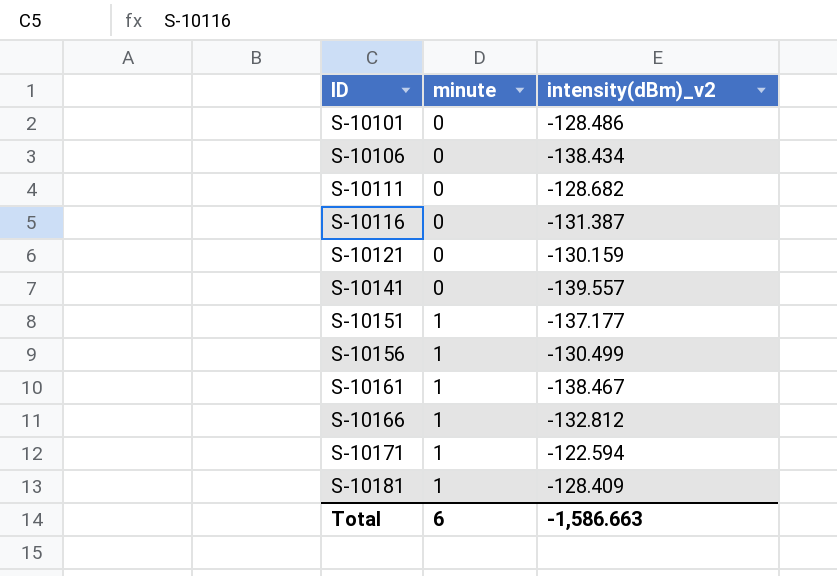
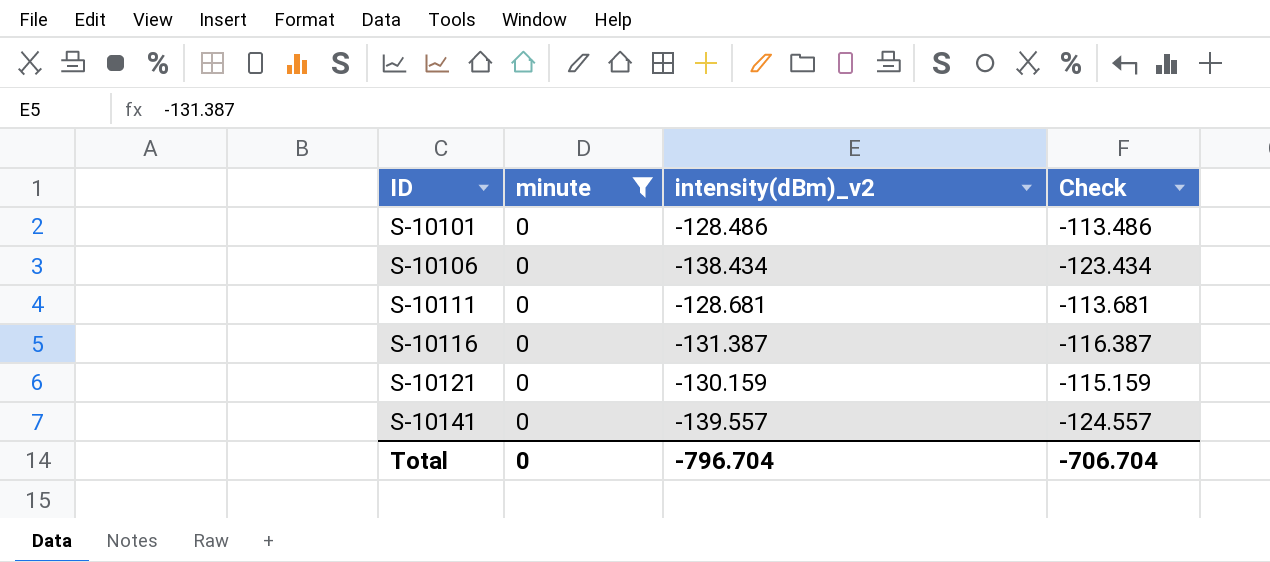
filter: none -> minute = 0
column Check | formula: none -> [intensity(dBm)_v2] + 15
S-10111 | intensity(dBm)_v2: -128.682 -> -128.681
Total | minute: 6 -> 0
Total | intensity(dBm)_v2: -1,586.663 -> -796.704

